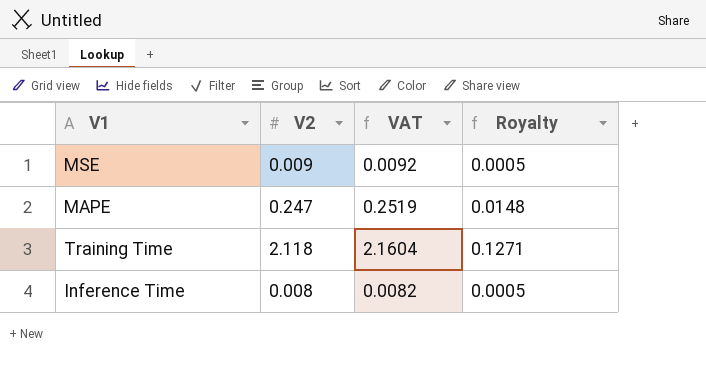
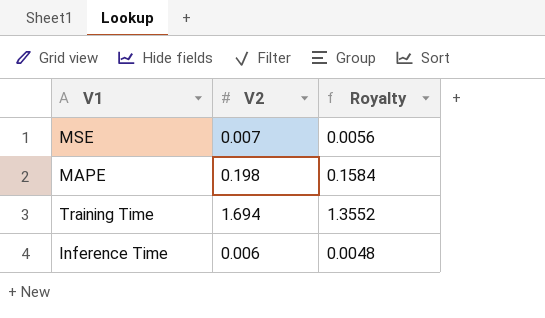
column VAT | formula: [V2] * 1.02 -> none
column Royalty | formula: [V2] * 0.06 -> [V2] * 0.8
MSE | V2: 0.009 -> 0.007
MAPE | V2: 0.247 -> 0.198
Training Time | V2: 2.118 -> 1.694
Inference Time | V2: 0.008 -> 0.006

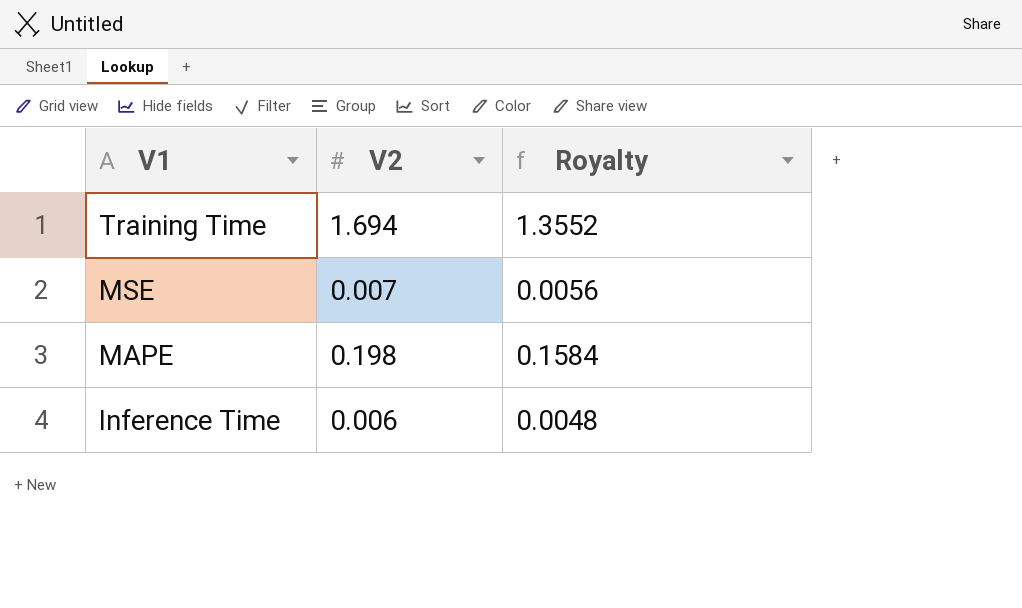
row order: none -> V1 descending

